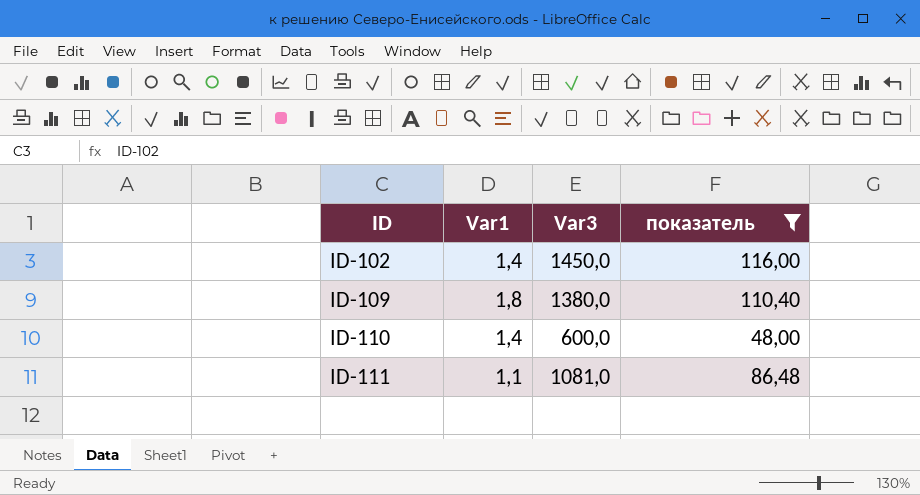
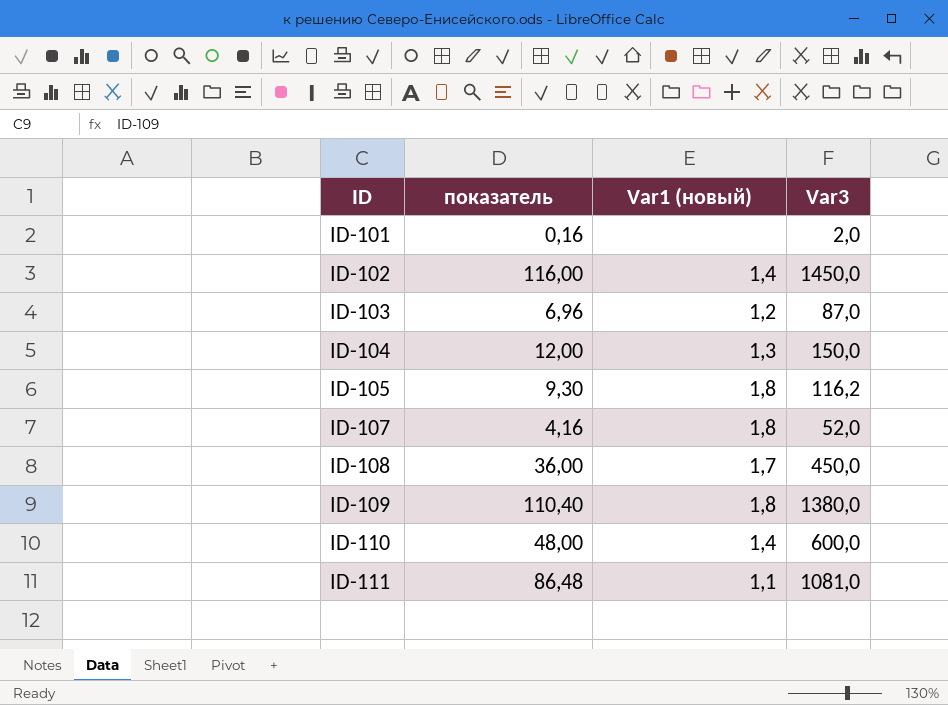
filter: показатель >= 48,00 -> none
column показатель | position: 4 -> 2
column name: Var1 -> Var1 (новый)

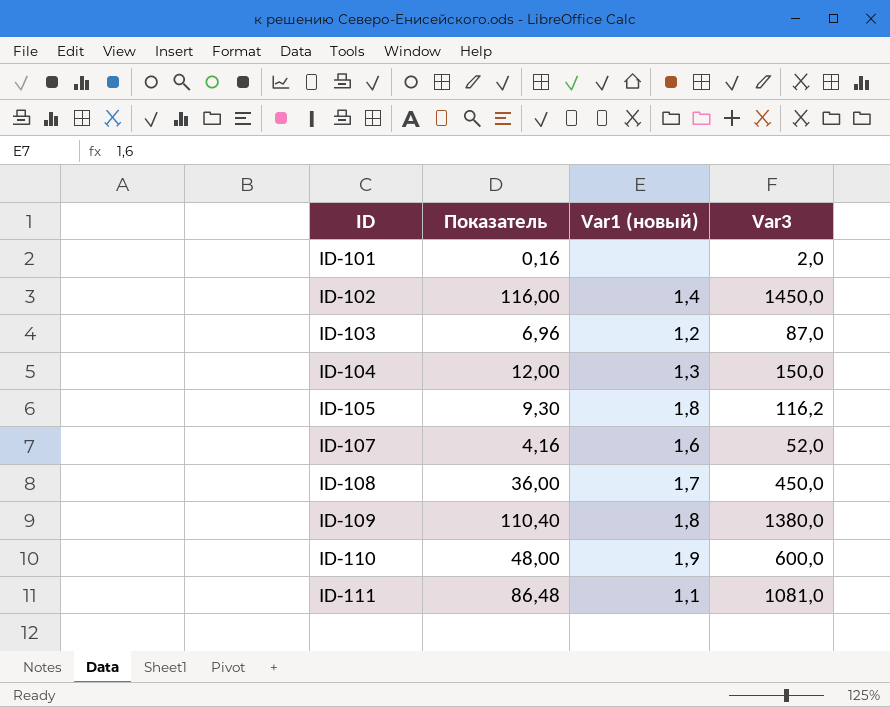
column name: показатель -> Показатель
ID-107 | Var1 (новый): 1,8 -> 1,6
ID-110 | Var1 (новый): 1,4 -> 1,9

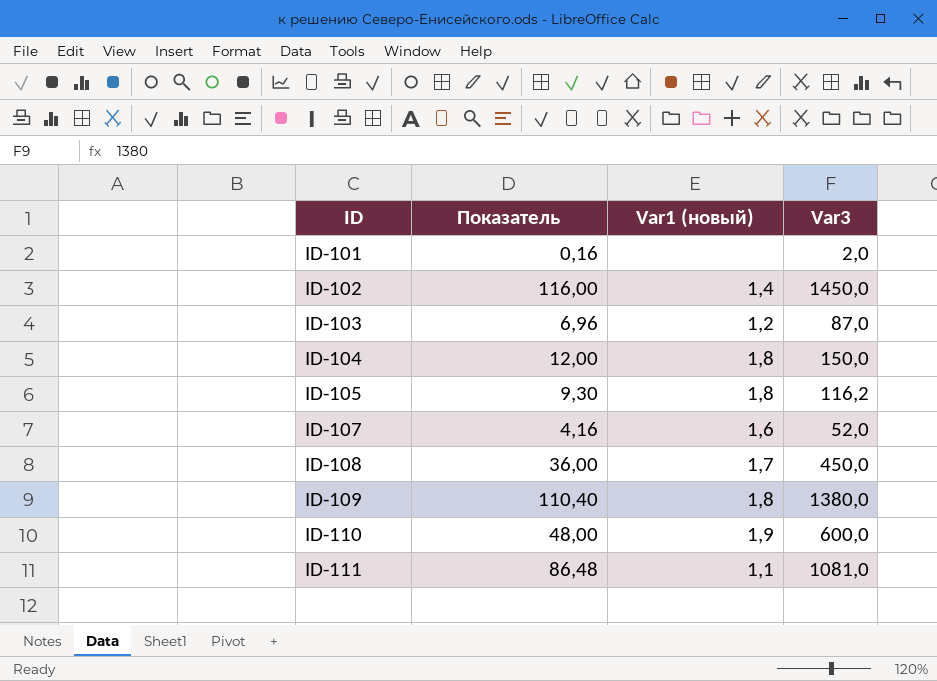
ID-104 | Var1 (новый): 1,3 -> 1,8

